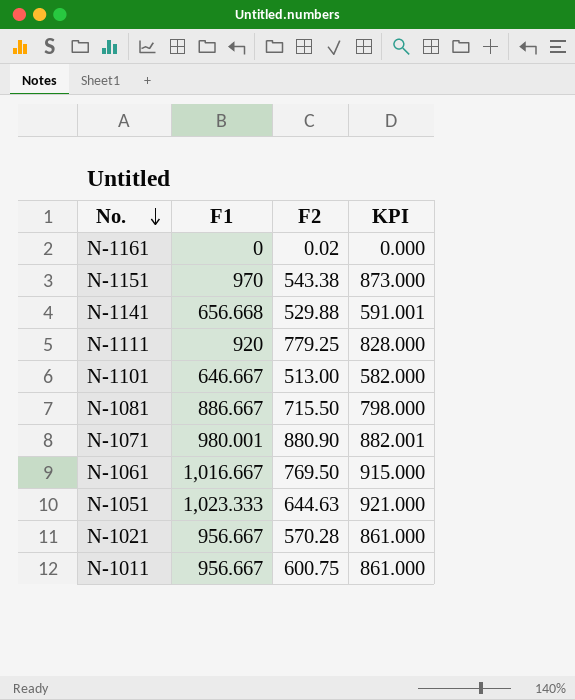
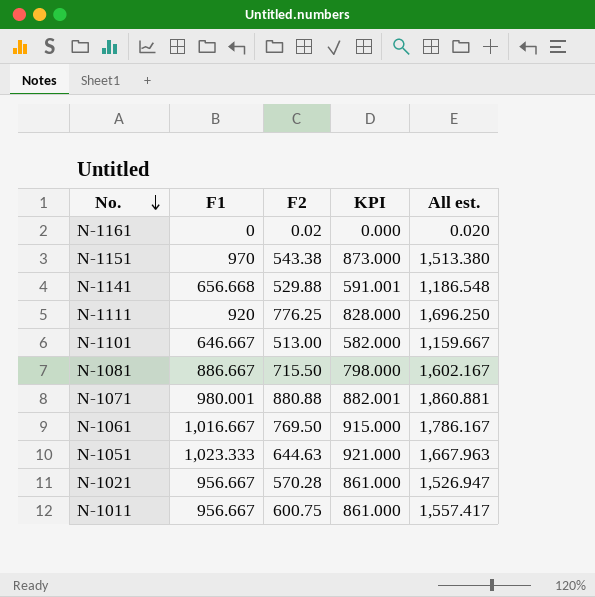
column All est. | formula: none -> [F1] + [F2]
N-1111 | F2: 779.25 -> 776.25
N-1071 | F2: 880.90 -> 880.88

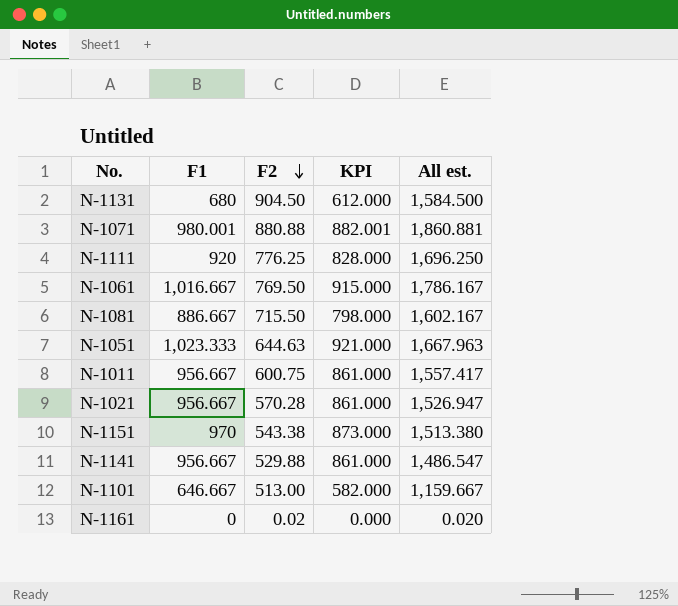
row order: No. descending -> F2 descending
row N-1131: none -> 680 | 904.50 | 612.000 | 1,584.500
N-1141 | F1: 656.668 -> 956.667
N-1141 | KPI: 591.001 -> 861.000
N-1141 | All est.: 1,186.548 -> 1,486.547

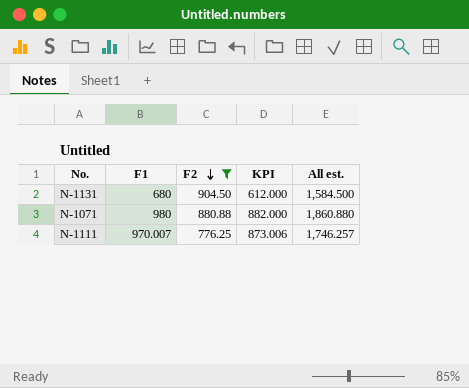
filter: none -> F2 >= 776.25
N-1071 | F1: 980.001 -> 980
N-1071 | KPI: 882.001 -> 882.000
N-1071 | All est.: 1,860.881 -> 1,860.880
N-1111 | F1: 920 -> 970.007
N-1111 | KPI: 828.000 -> 873.006
N-1111 | All est.: 1,696.250 -> 1,746.257

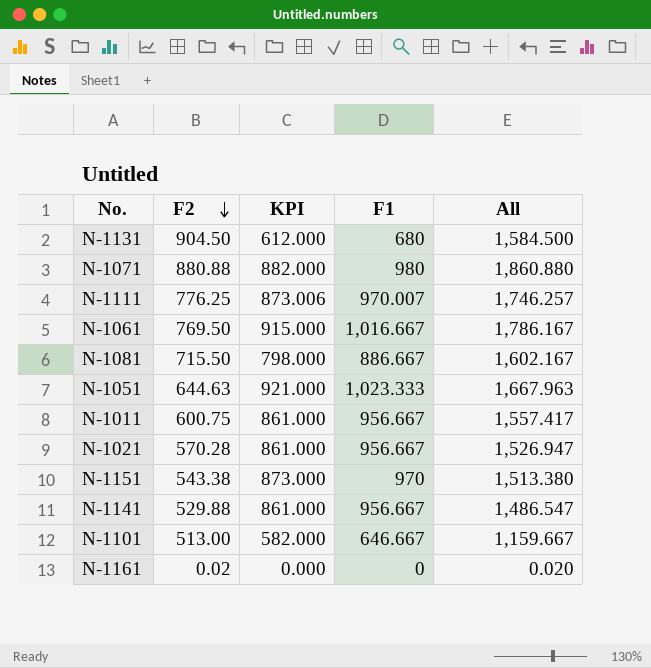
filter: F2 >= 776.25 -> none
column F1 | position: 2 -> 4
column name: All est. -> All

